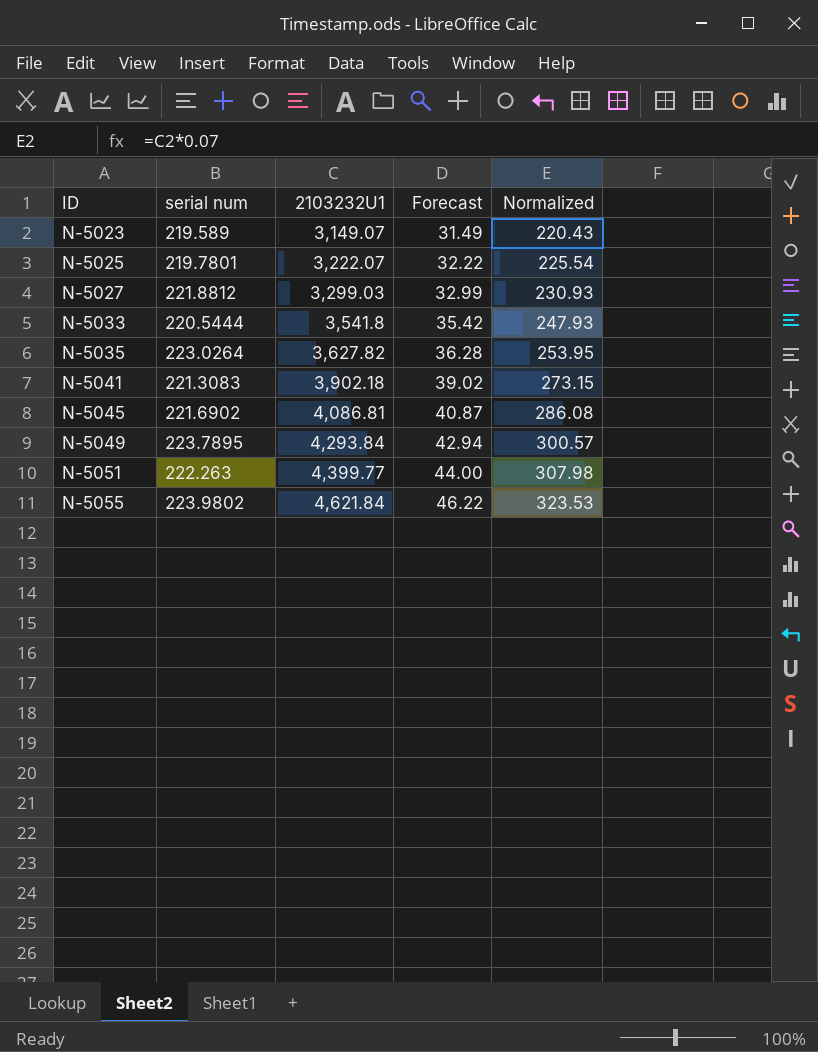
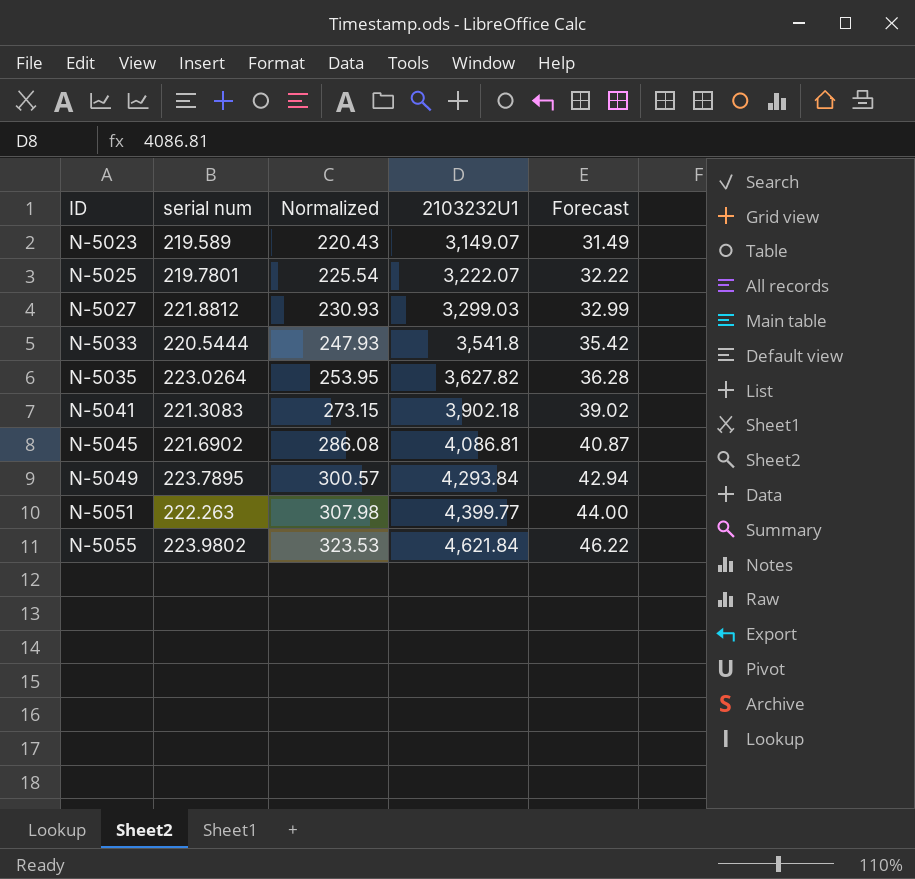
column Normalized | position: 5 -> 3

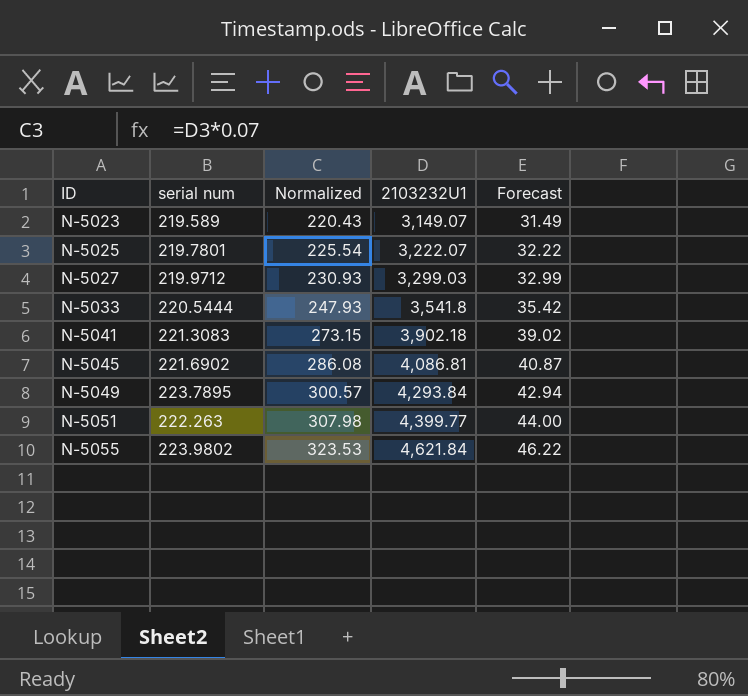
row N-5035: 223.0264 | 253.95 | 3,627.82 | 36.28 -> none
N-5027 | serial num: 221.8812 -> 219.9712

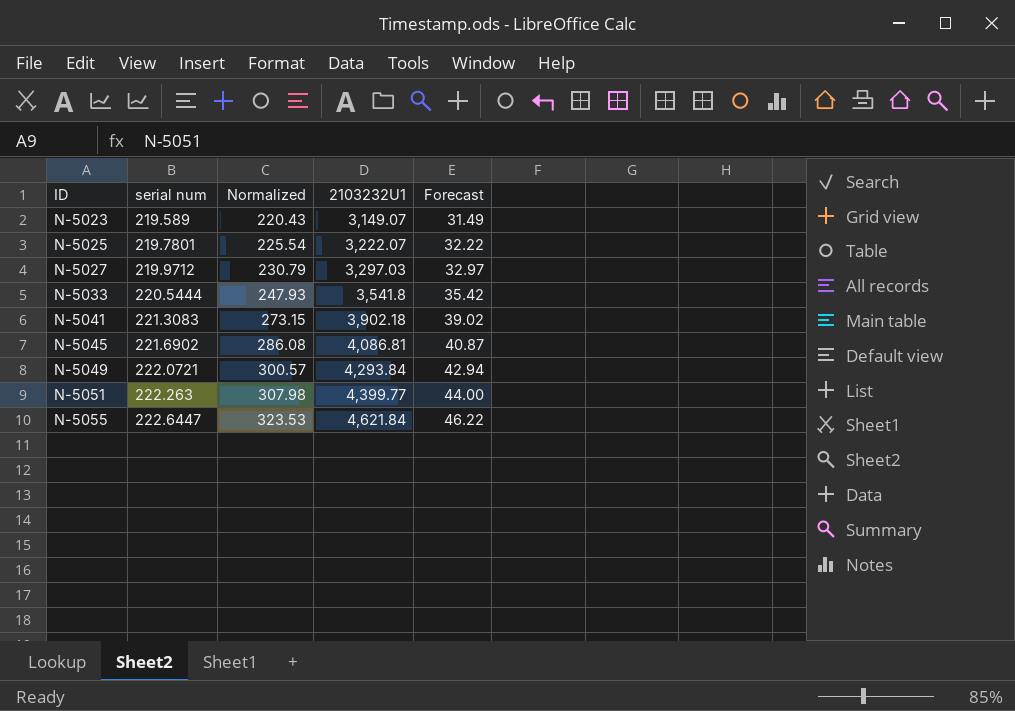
N-5027 | Normalized: 230.93 -> 230.79
N-5027 | 2103232U1: 3,299.03 -> 3,297.03
N-5027 | Forecast: 32.99 -> 32.97
N-5049 | serial num: 223.7895 -> 222.0721
N-5055 | serial num: 223.9802 -> 222.6447

